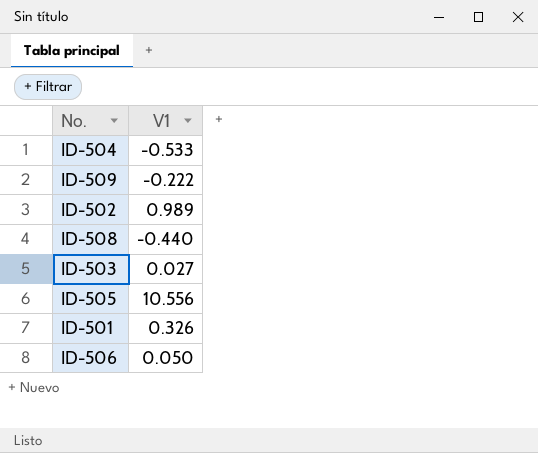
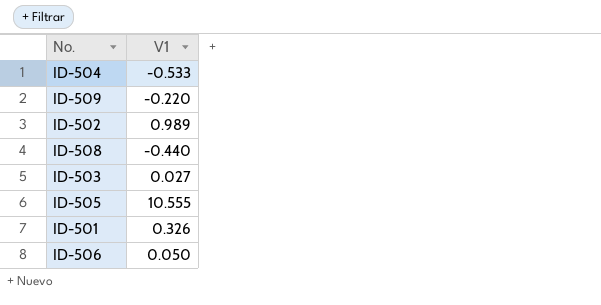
ID-509 | V1: -0.222 -> -0.220
ID-505 | V1: 10.556 -> 10.555

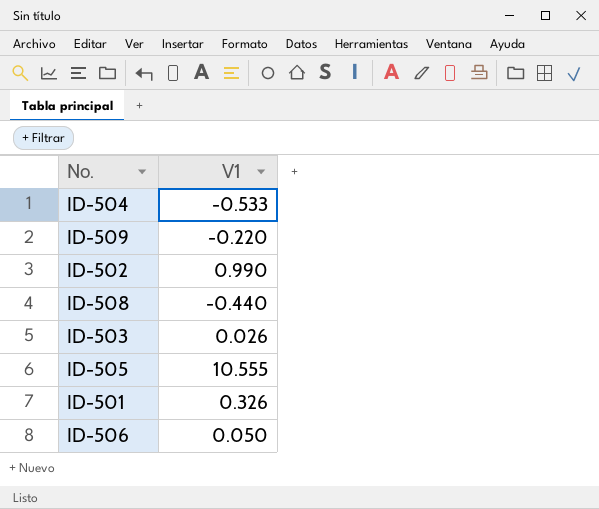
ID-502 | V1: 0.989 -> 0.990
ID-503 | V1: 0.027 -> 0.026

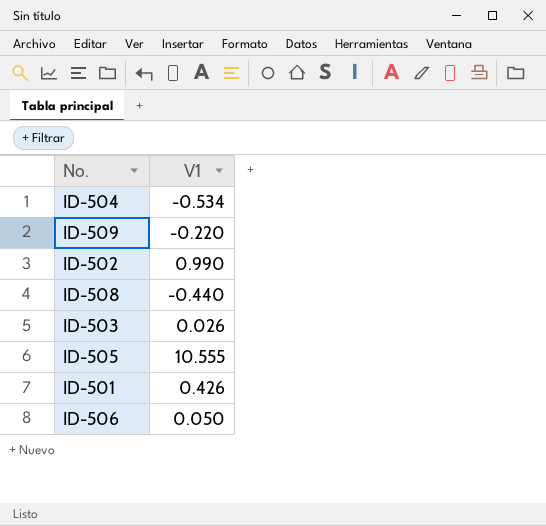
ID-504 | V1: -0.533 -> -0.534
ID-501 | V1: 0.326 -> 0.426

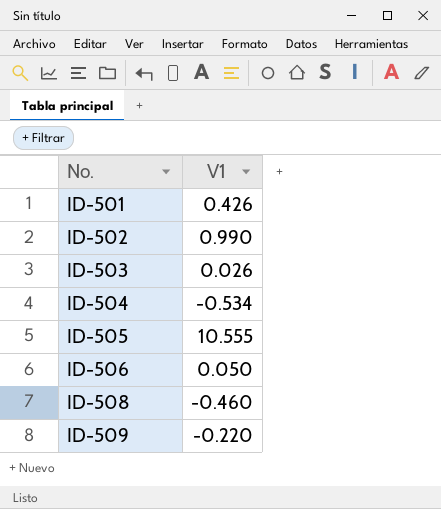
row order: none -> No. ascending
ID-508 | V1: -0.440 -> -0.460

